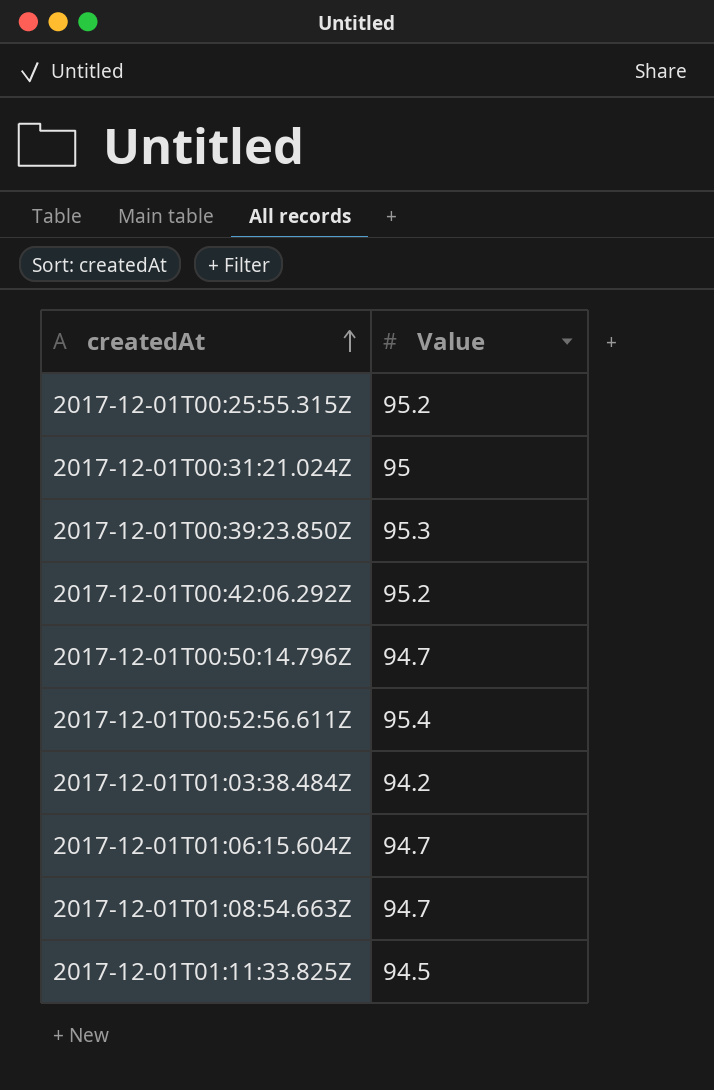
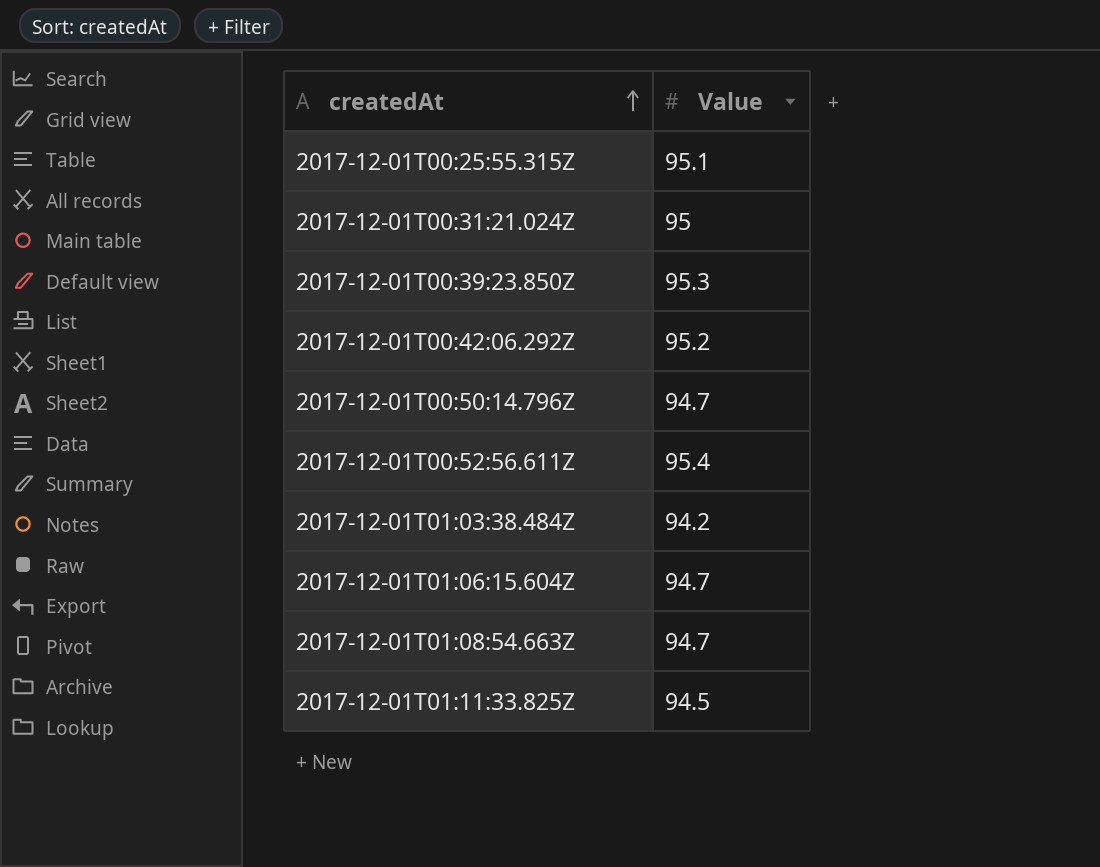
2017-12-01T00:25:55.315Z | Value: 95.2 -> 95.1

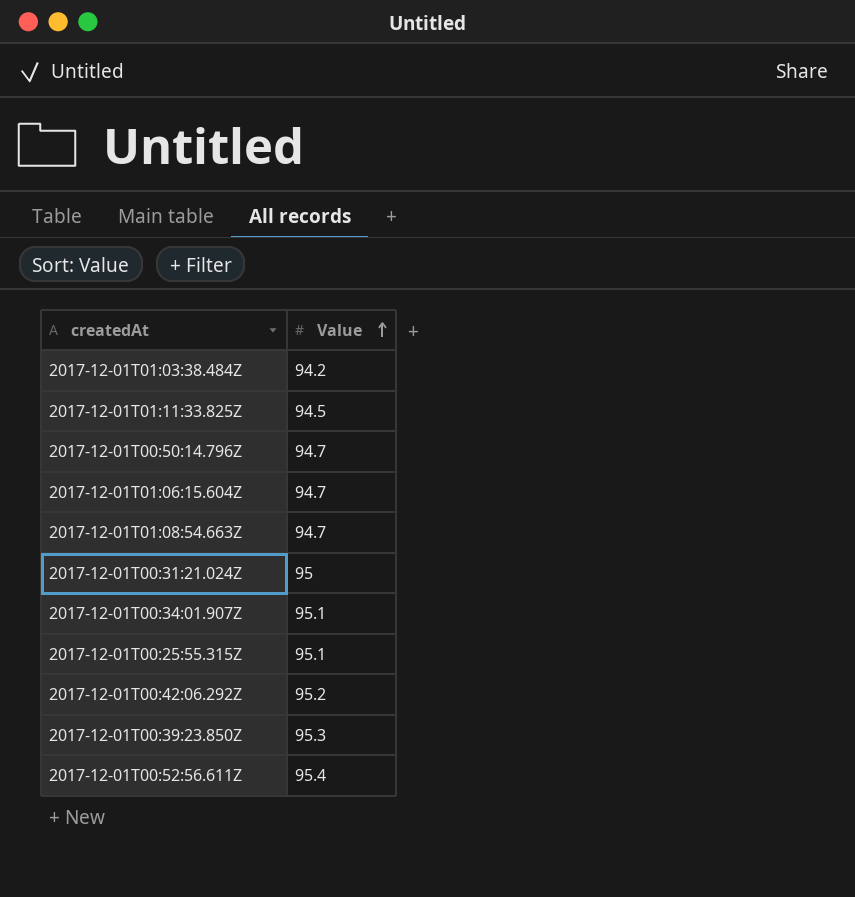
row order: createdAt ascending -> Value ascending
row 2017-12-01T00:34:01.907Z: none -> 95.1

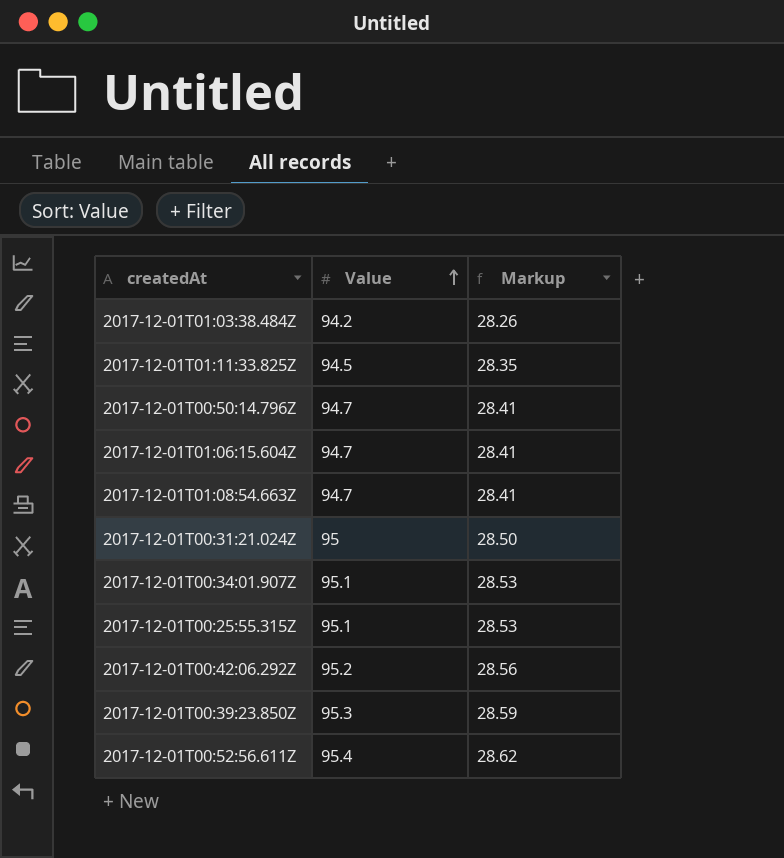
column Markup | formula: none -> [Value] * 0.3

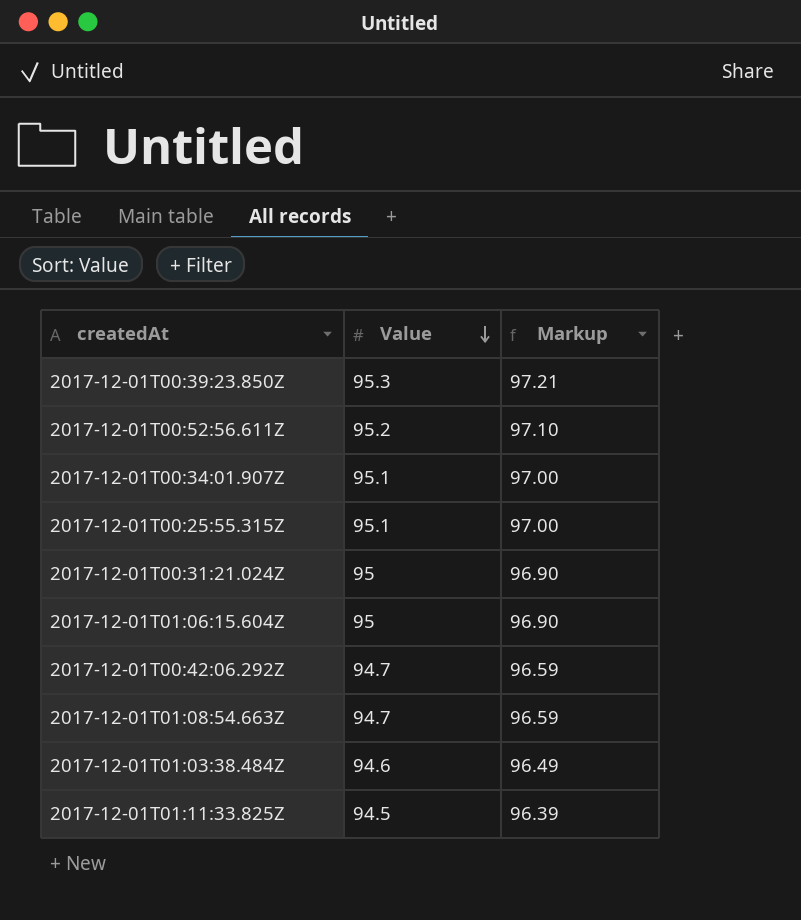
row order: Value ascending -> Value descending
column Markup | formula: [Value] * 0.3 -> [Value] * 1.02
row 2017-12-01T00:50:14.796Z: 94.7 | 28.41 -> none
2017-12-01T00:52:56.611Z | Value: 95.4 -> 95.2
2017-12-01T01:06:15.604Z | Value: 94.7 -> 95
2017-12-01T00:42:06.292Z | Value: 95.2 -> 94.7
2017-12-01T01:03:38.484Z | Value: 94.2 -> 94.6

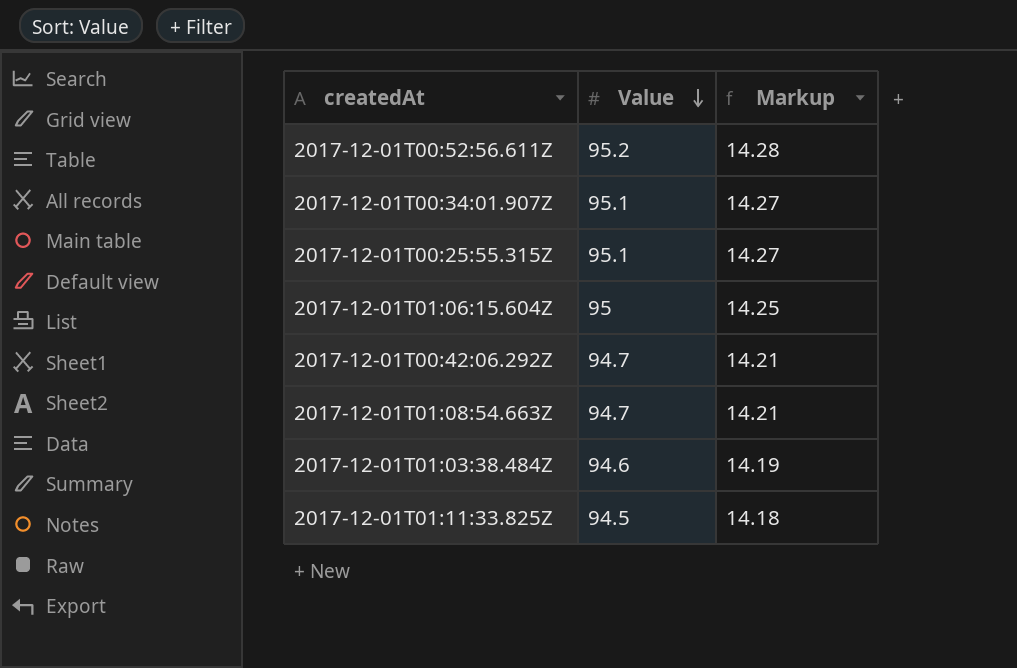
column Markup | formula: [Value] * 1.02 -> [Value] * 0.15
row 2017-12-01T00:39:23.850Z: 95.3 | 97.21 -> none
row 2017-12-01T00:31:21.024Z: 95 | 96.90 -> none

